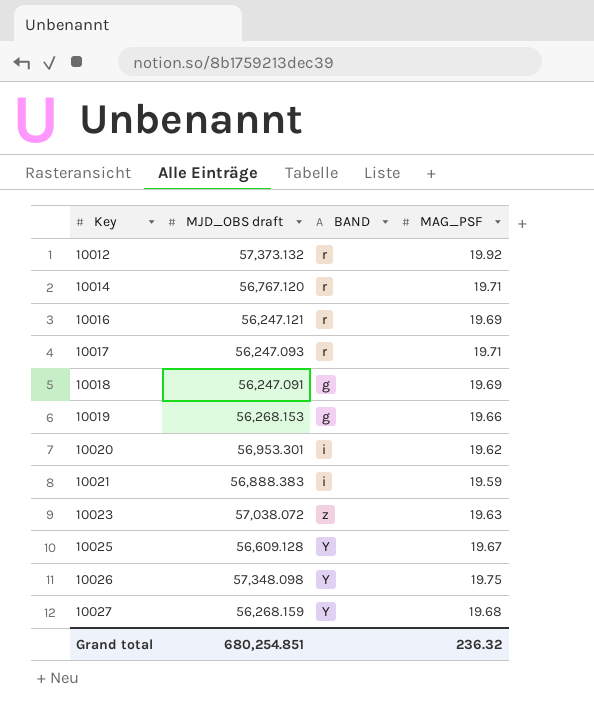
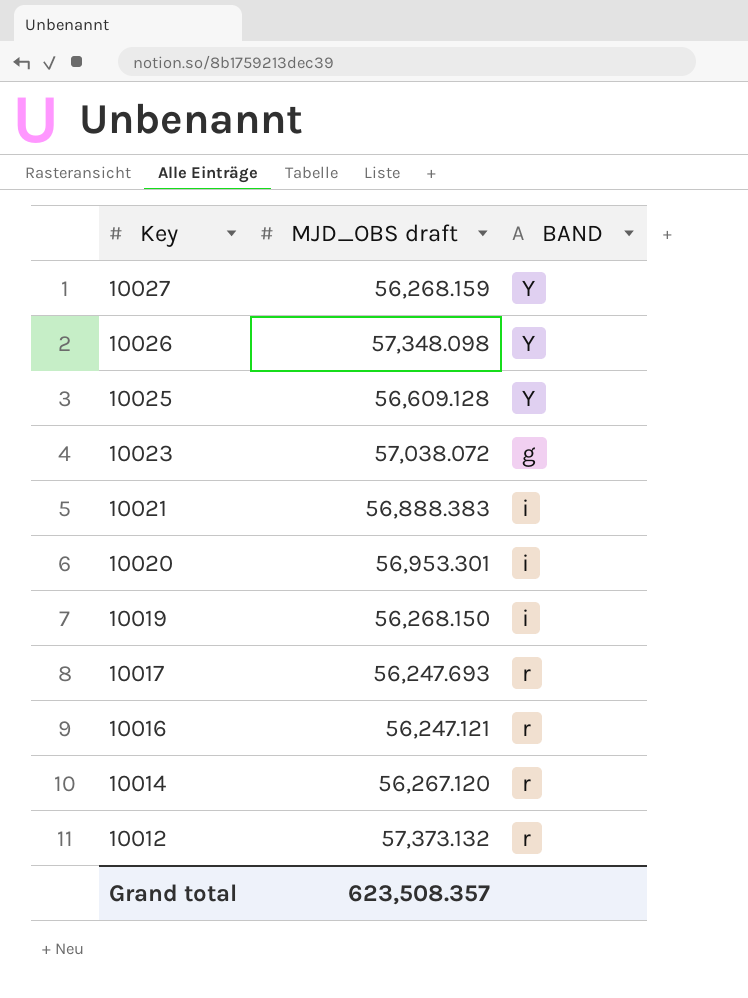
row order: Key ascending -> Key descending
column MAG_PSF | position: 4 -> none
row 10018: 56,247.091 | g | 19.69 -> none
10023 | BAND: z -> g
10019 | MJD_OBS draft: 56,268.153 -> 56,268.150
10019 | BAND: g -> i
10017 | MJD_OBS draft: 56,247.093 -> 56,247.693
10014 | MJD_OBS draft: 56,767.120 -> 56,267.120
Grand total | MJD_OBS draft: 680,254.851 -> 623,508.357

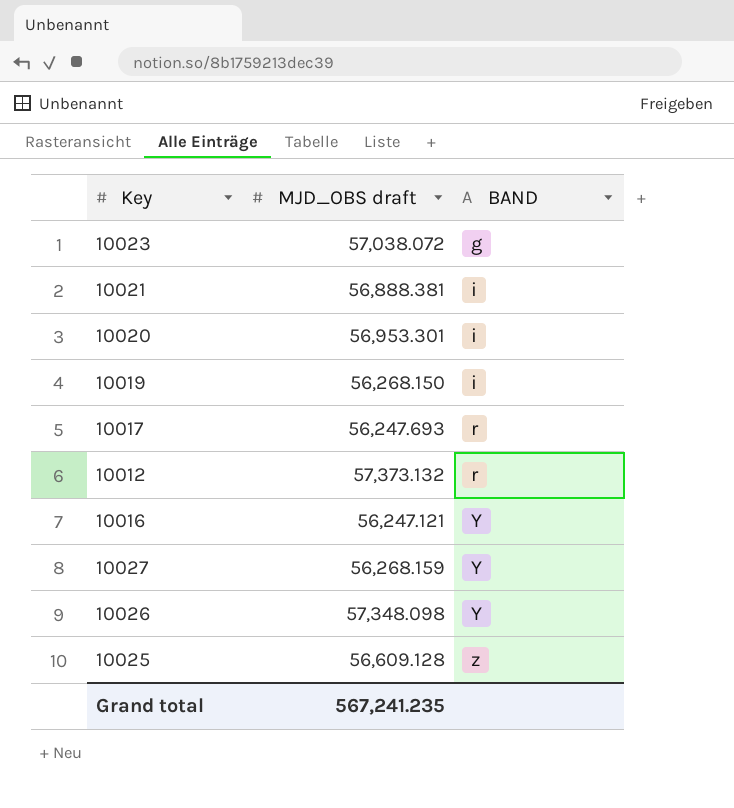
row order: Key descending -> BAND ascending
row 10014: 56,267.120 | r -> none
10021 | MJD_OBS draft: 56,888.383 -> 56,888.381
10016 | BAND: r -> Y
10025 | BAND: Y -> z
Grand total | MJD_OBS draft: 623,508.357 -> 567,241.235

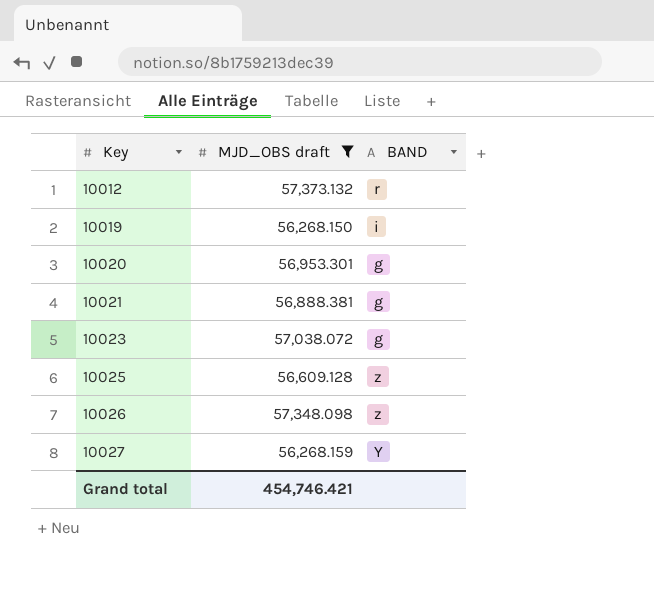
filter: none -> MJD_OBS draft >= 56,268.150
row order: BAND ascending -> Key ascending
10020 | BAND: i -> g
10021 | BAND: i -> g
10026 | BAND: Y -> z
Grand total | MJD_OBS draft: 567,241.235 -> 454,746.421

